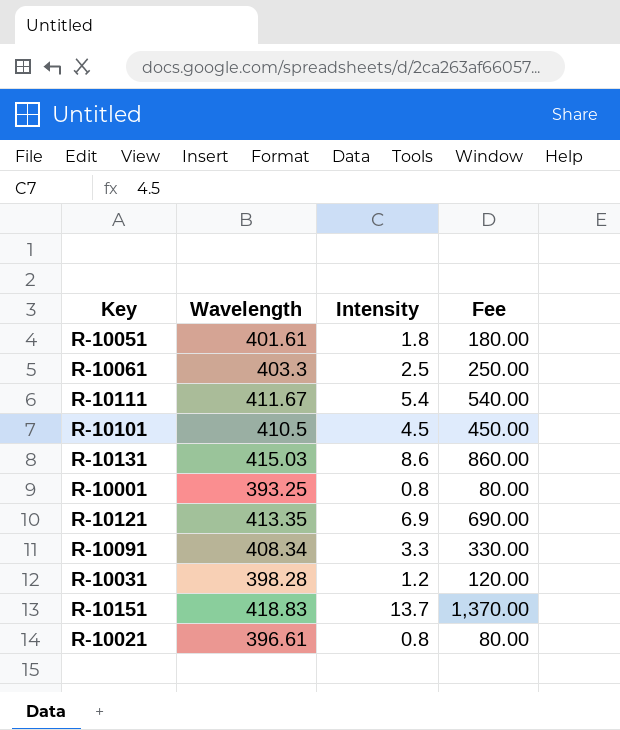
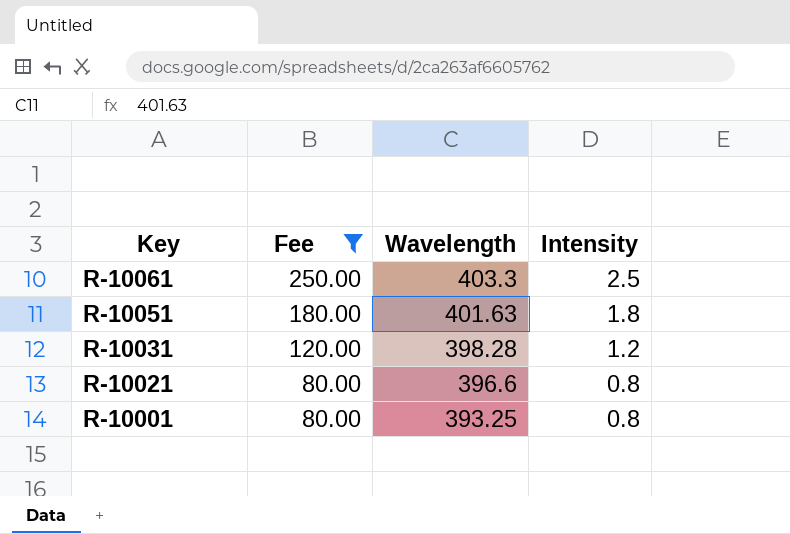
filter: none -> Fee <= 250.00
row order: none -> Key descending
column Fee | position: 4 -> 2
R-10051 | Wavelength: 401.61 -> 401.63
R-10021 | Wavelength: 396.61 -> 396.6

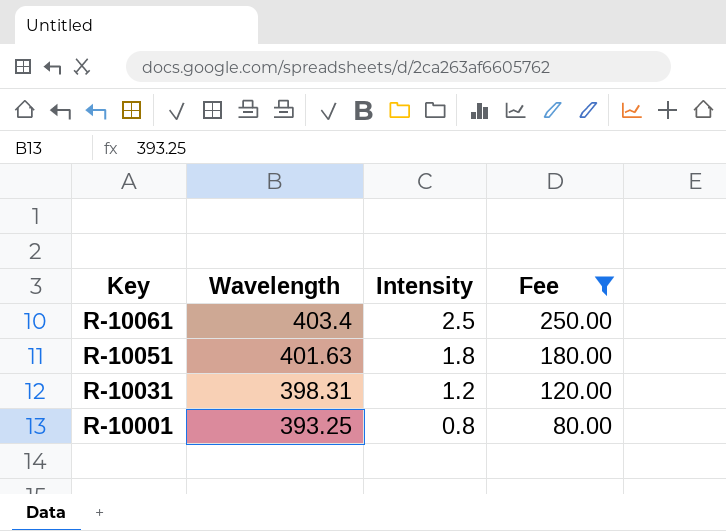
column Fee | position: 2 -> 4
row R-10021: 80.00 | 396.6 | 0.8 -> none
R-10061 | Wavelength: 403.3 -> 403.4
R-10031 | Wavelength: 398.28 -> 398.31

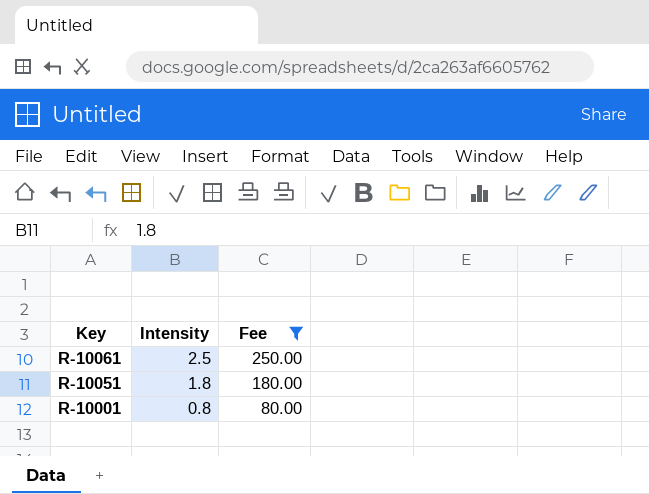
column Wavelength | position: 2 -> none
row R-10031: 398.31 | 1.2 | 120.00 -> none

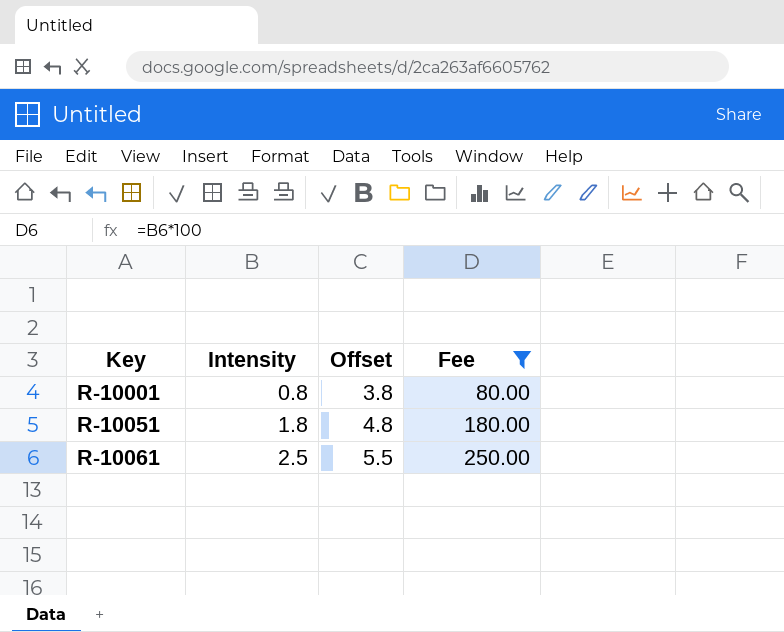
row order: Key descending -> Key ascending
column Offset | formula: none -> [Intensity] + 3

